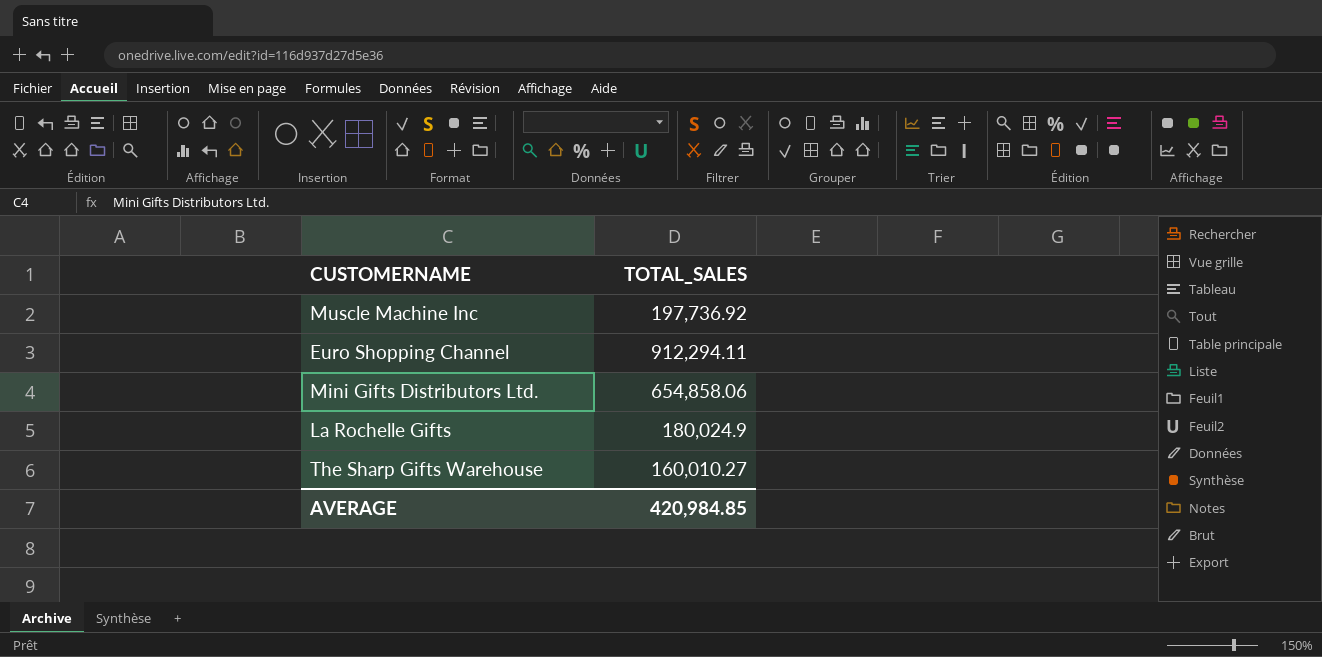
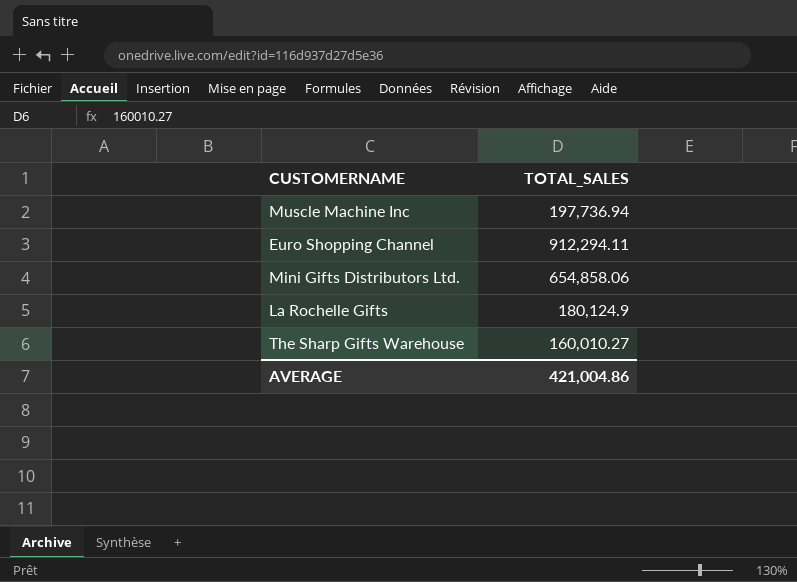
Muscle Machine Inc | TOTAL_SALES: 197,736.92 -> 197,736.94
La Rochelle Gifts | TOTAL_SALES: 180,024.9 -> 180,124.9
AVERAGE | TOTAL_SALES: 420,984.85 -> 421,004.86

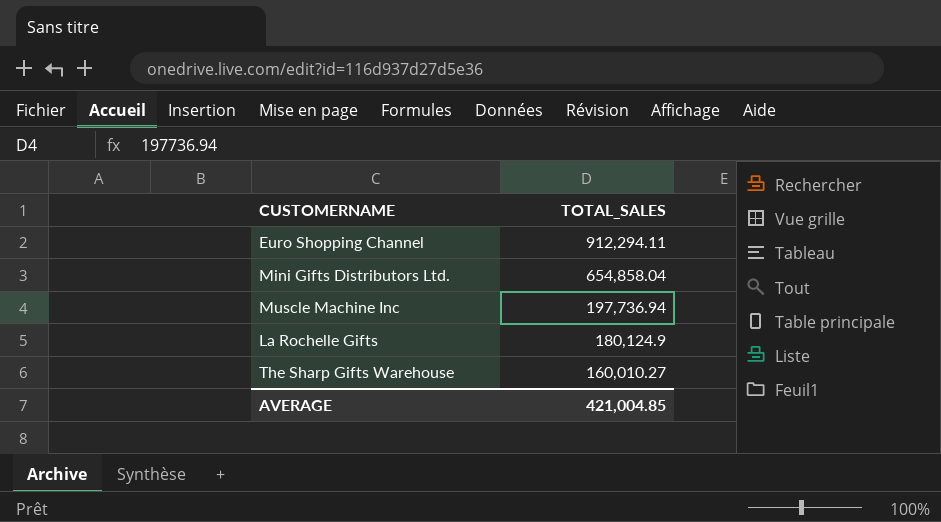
row order: none -> TOTAL_SALES descending
Mini Gifts Distributors Ltd. | TOTAL_SALES: 654,858.06 -> 654,858.04
AVERAGE | TOTAL_SALES: 421,004.86 -> 421,004.85

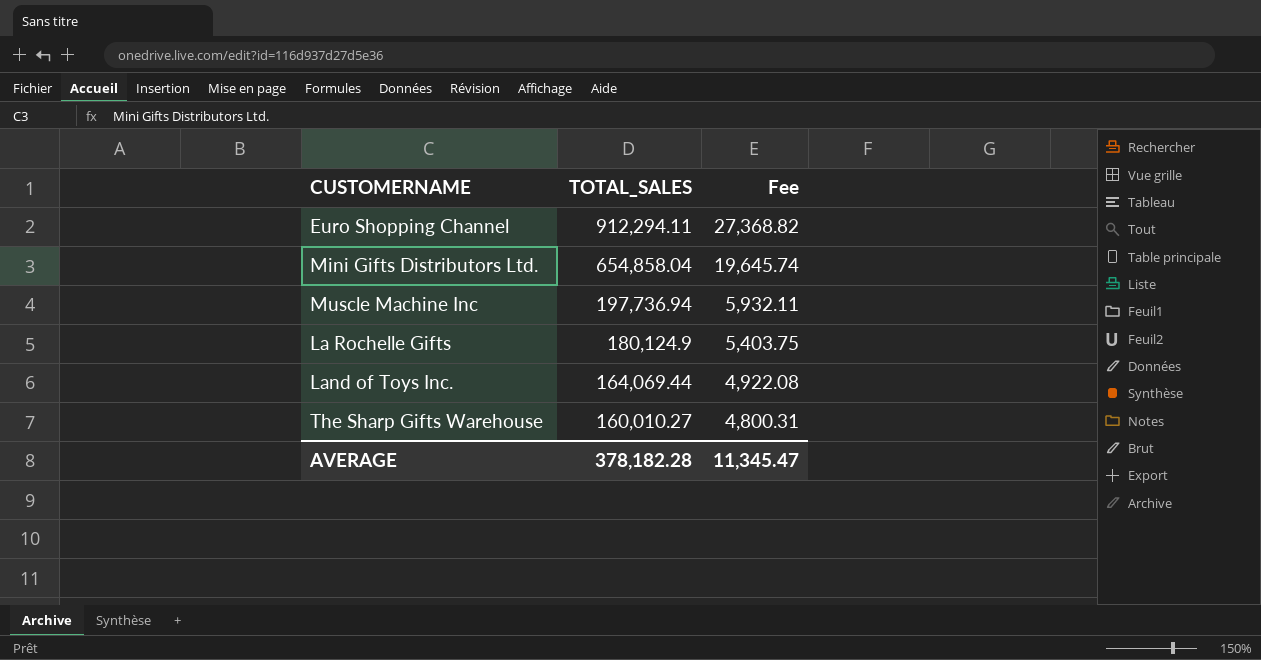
column Fee | formula: none -> [TOTAL_SALES] * 0.03
row Land of Toys Inc.: none -> 164,069.44 | 4,922.08
AVERAGE | TOTAL_SALES: 421,004.85 -> 378,182.28

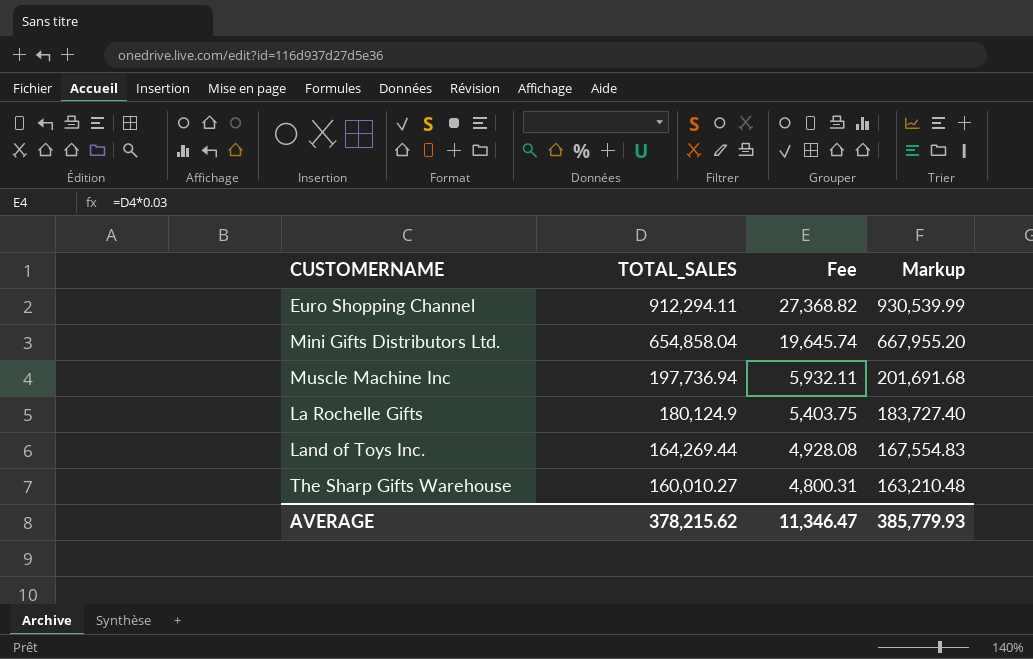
column Markup | formula: none -> [TOTAL_SALES] * 1.02
Land of Toys Inc. | TOTAL_SALES: 164,069.44 -> 164,269.44
Land of Toys Inc. | Fee: 4,922.08 -> 4,928.08
AVERAGE | TOTAL_SALES: 378,182.28 -> 378,215.62
AVERAGE | Fee: 11,345.47 -> 11,346.47

